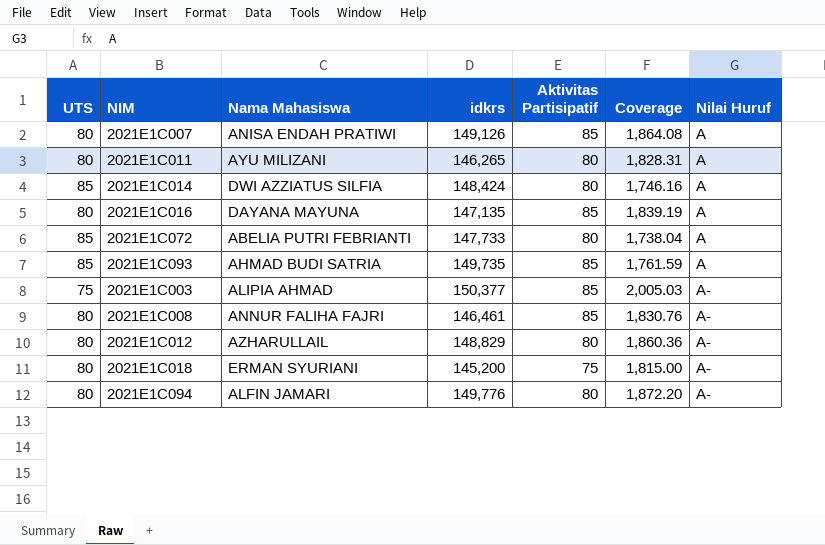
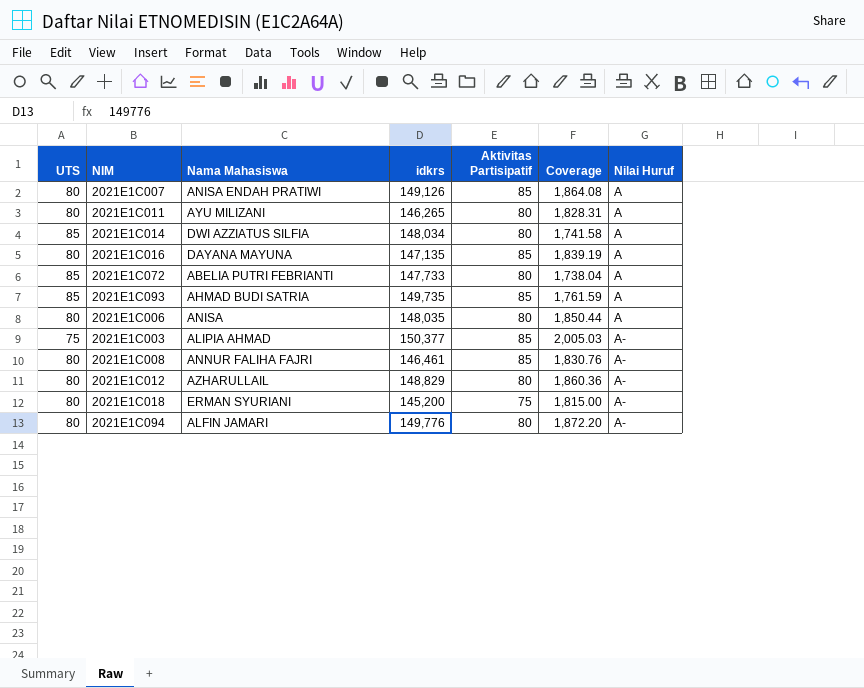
2021E1C014 | idkrs: 148,424 -> 148,034
2021E1C014 | Coverage: 1,746.16 -> 1,741.58
row 2021E1C006: none -> 80 | ANISA | 148,035 | 80 | 1,850.44 | A

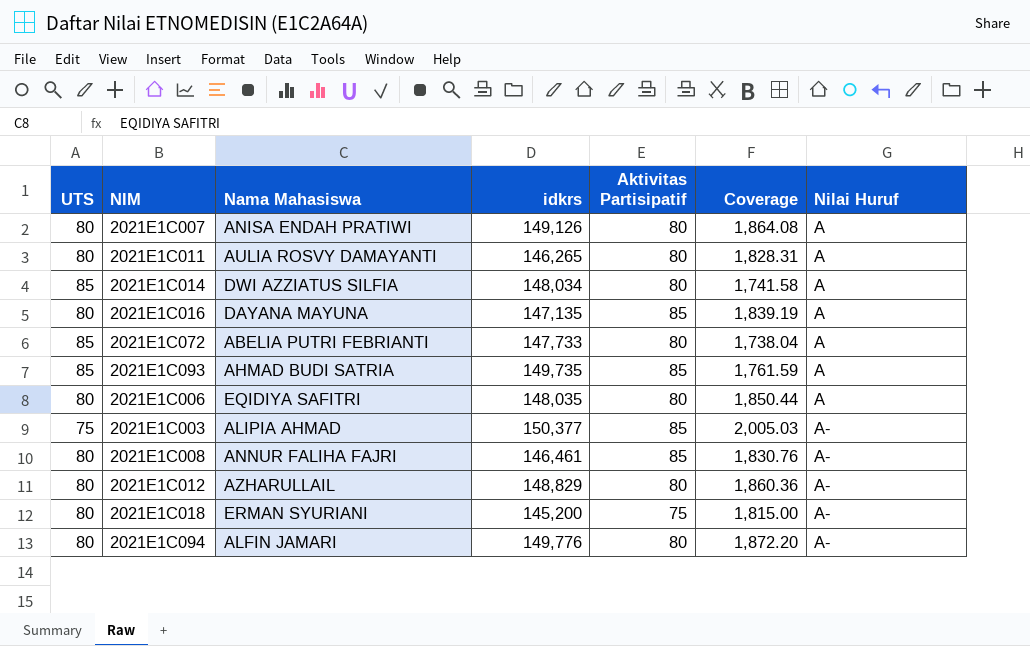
2021E1C007 | Aktivitas Partisipatif: 85 -> 80
2021E1C011 | Nama Mahasiswa: AYU MILIZANI -> AULIA ROSVY DAMAYANTI
2021E1C006 | Nama Mahasiswa: ANISA -> EQIDIYA SAFITRI

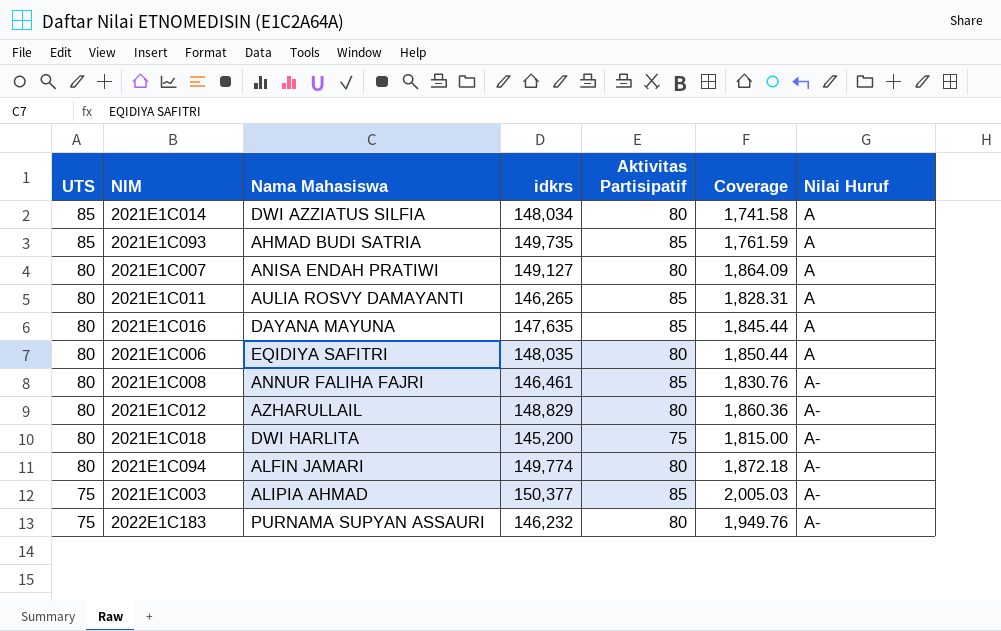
row order: Nilai Huruf ascending -> UTS descending
row 2021E1C072: 85 | ABELIA PUTRI FEBRIANTI | 147,733 | 80 | 1,738.04 | A -> none
2021E1C007 | idkrs: 149,126 -> 149,127
2021E1C007 | Coverage: 1,864.08 -> 1,864.09
2021E1C011 | Aktivitas Partisipatif: 80 -> 85
2021E1C016 | idkrs: 147,135 -> 147,635
2021E1C016 | Coverage: 1,839.19 -> 1,845.44
2021E1C018 | Nama Mahasiswa: ERMAN SYURIANI -> DWI HARLITA
2021E1C094 | idkrs: 149,776 -> 149,774
2021E1C094 | Coverage: 1,872.20 -> 1,872.18
row 2022E1C183: none -> 75 | PURNAMA SUPYAN ASSAURI | 146,232 | 80 | 1,949.76 | A-

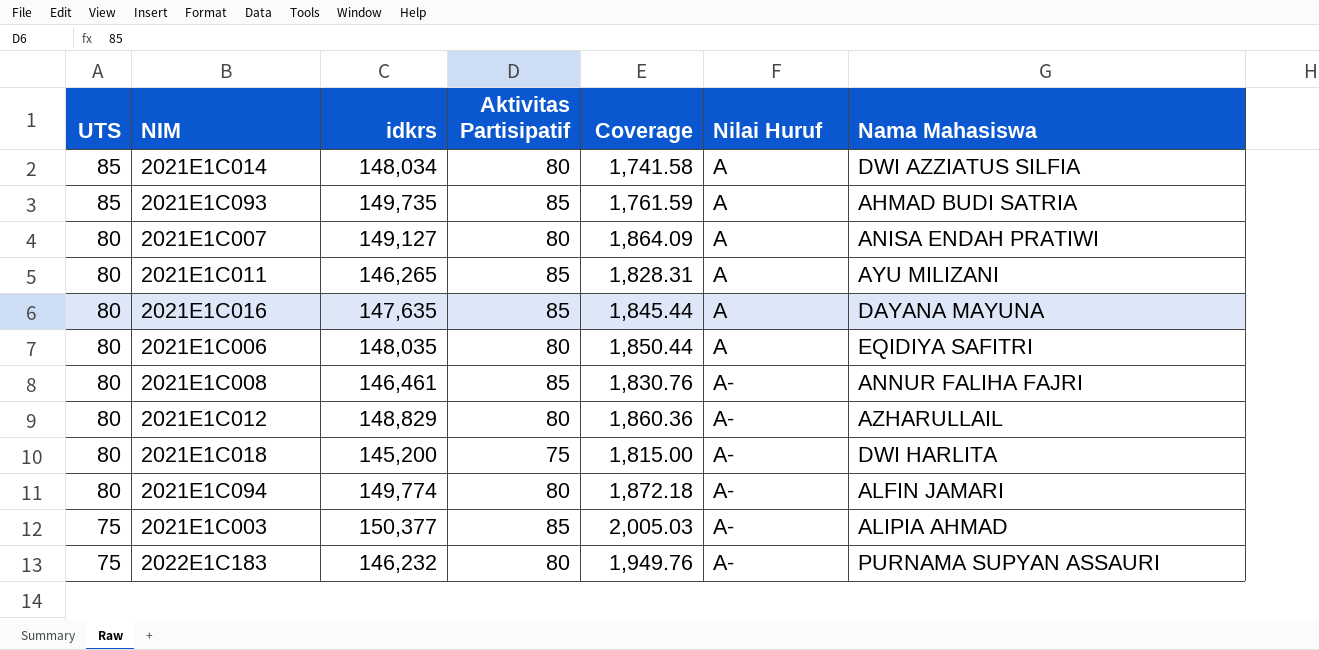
column Nama Mahasiswa | position: 3 -> 7
2021E1C011 | Nama Mahasiswa: AULIA ROSVY DAMAYANTI -> AYU MILIZANI

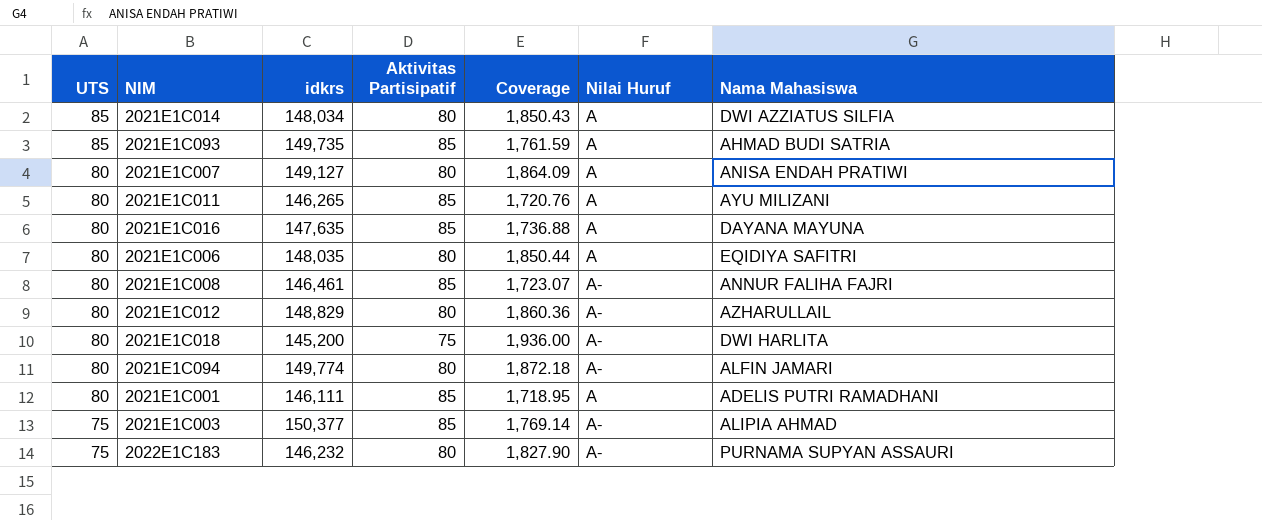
column Coverage | formula: [idkrs] / [UTS] -> [idkrs] / [Aktivitas Partisipatif]
row 2021E1C001: none -> 80 | 146,111 | 85 | 1,718.95 | A | ADELIS PUTRI RAMADHANI

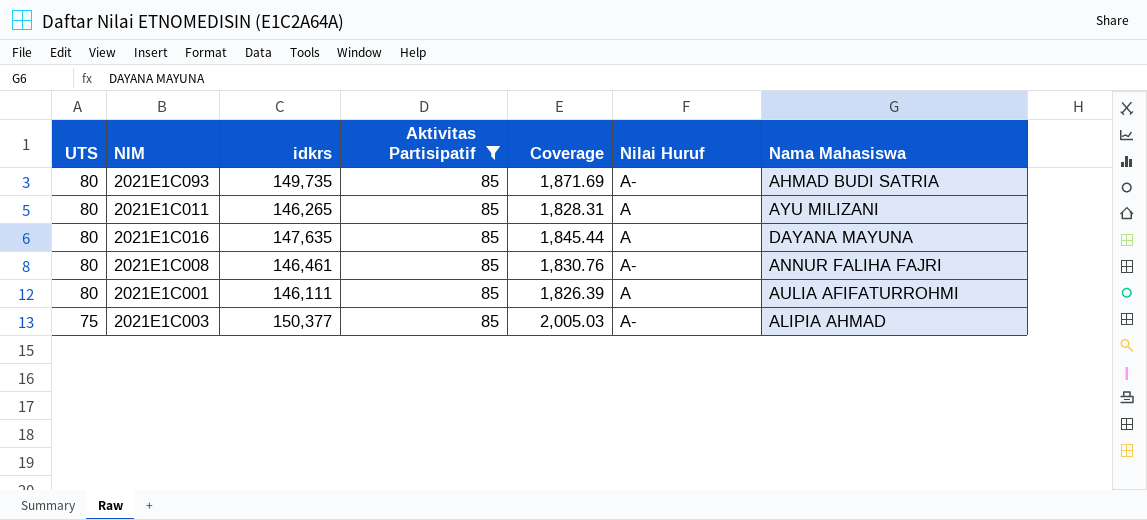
filter: none -> Aktivitas Partisipatif = 85
column Coverage | formula: [idkrs] / [Aktivitas Partisipatif] -> [idkrs] / [UTS]
2021E1C093 | UTS: 85 -> 80
2021E1C093 | Nilai Huruf: A -> A-
2021E1C001 | Nama Mahasiswa: ADELIS PUTRI RAMADHANI -> AULIA AFIFATURROHMI

